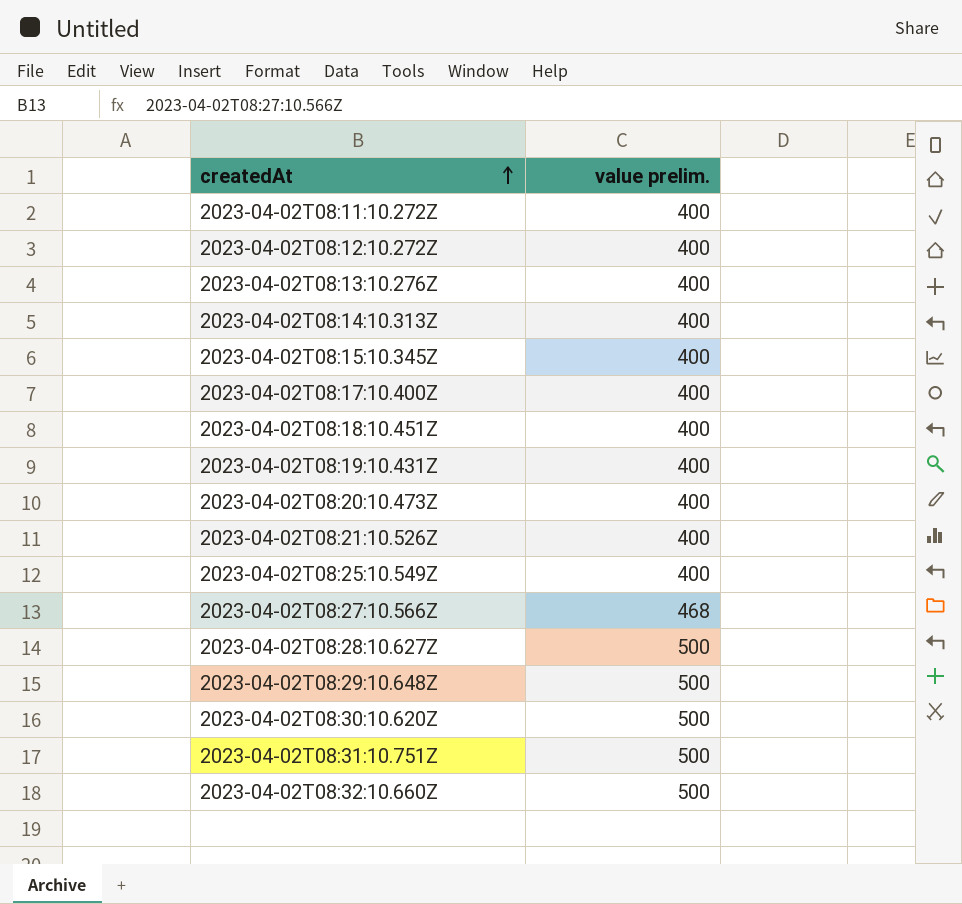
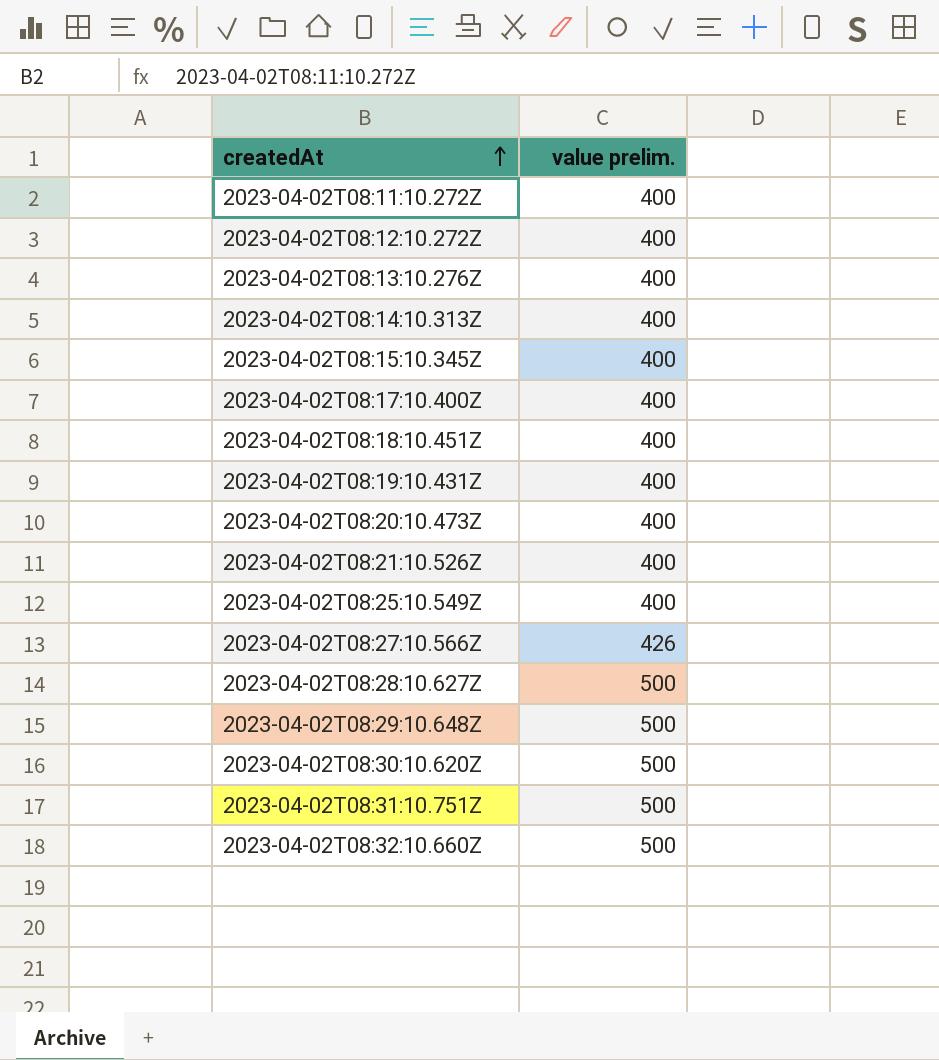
2023-04-02T08:27:10.566Z | value prelim.: 468 -> 426

